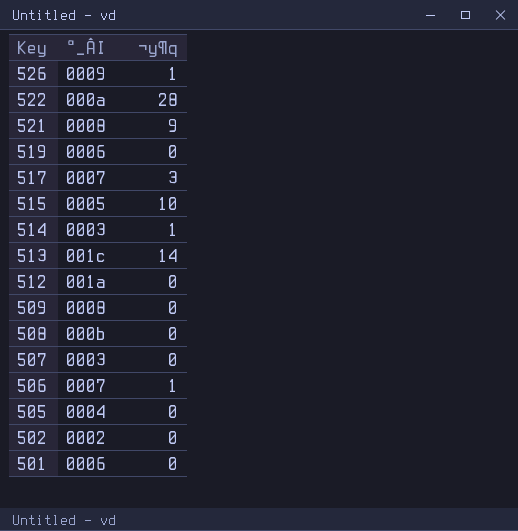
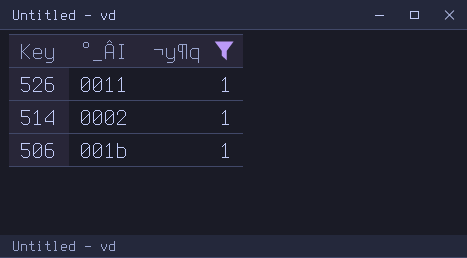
filter: none -> ¬y¶q = 1
526 | °_ÂI: 0009 -> 0011
514 | °_ÂI: 0003 -> 0002
506 | °_ÂI: 0007 -> 001b

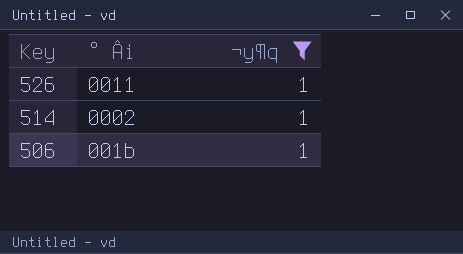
column name: °_ÂI -> ° Âi

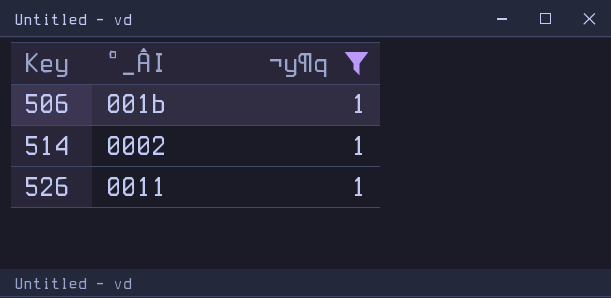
row order: Key descending -> Key ascending
column name: ° Âi -> °_ÂI

